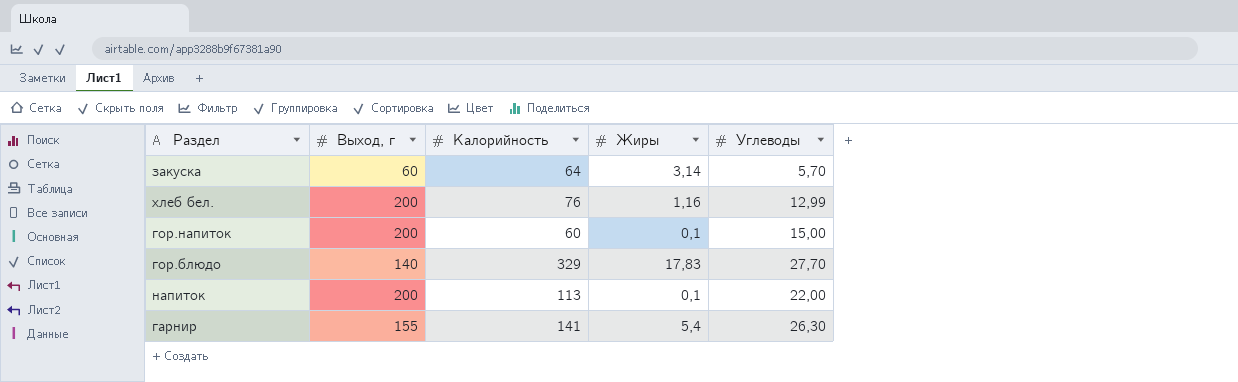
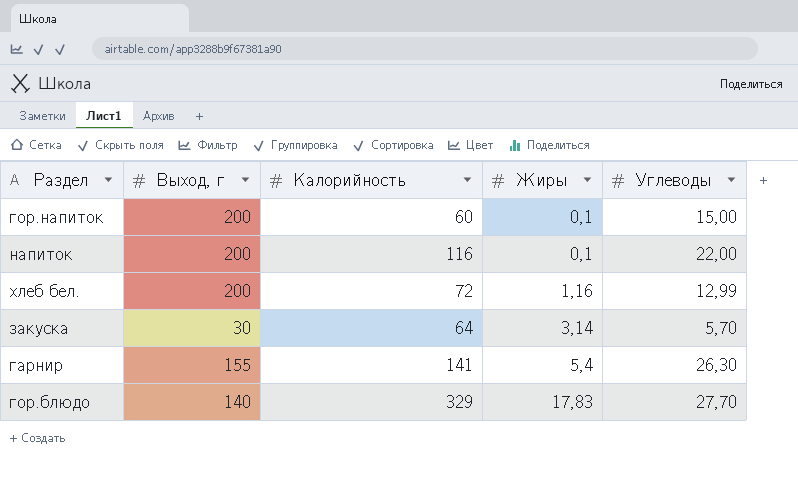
row order: none -> Жиры ascending
напиток | Калорийность: 113 -> 116
хлеб бел. | Калорийность: 76 -> 72
закуска | Выход, г: 60 -> 30

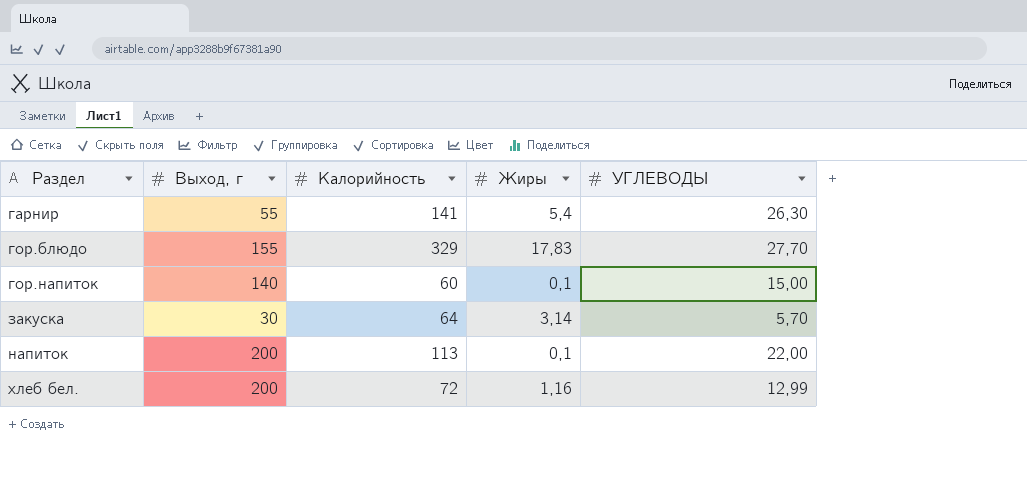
row order: Жиры ascending -> Раздел ascending
column name: Углеводы -> УГЛЕВОДЫ
гарнир | Выход, г: 155 -> 55
гор.блюдо | Выход, г: 140 -> 155
гор.напиток | Выход, г: 200 -> 140
напиток | Калорийность: 116 -> 113

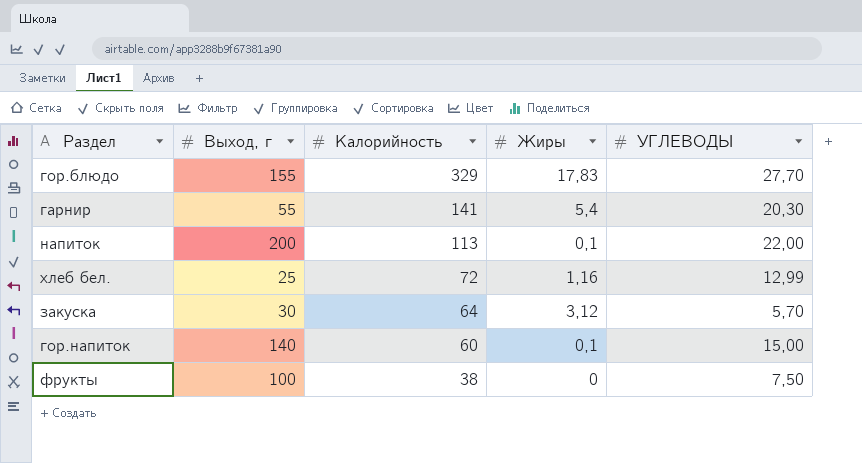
row order: Раздел ascending -> Калорийность descending
гарнир | УГЛЕВОДЫ: 26,30 -> 20,30
хлеб бел. | Выход, г: 200 -> 25
закуска | Жиры: 3,14 -> 3,12
row фрукты: none -> 100 | 38 | 0 | 7,50

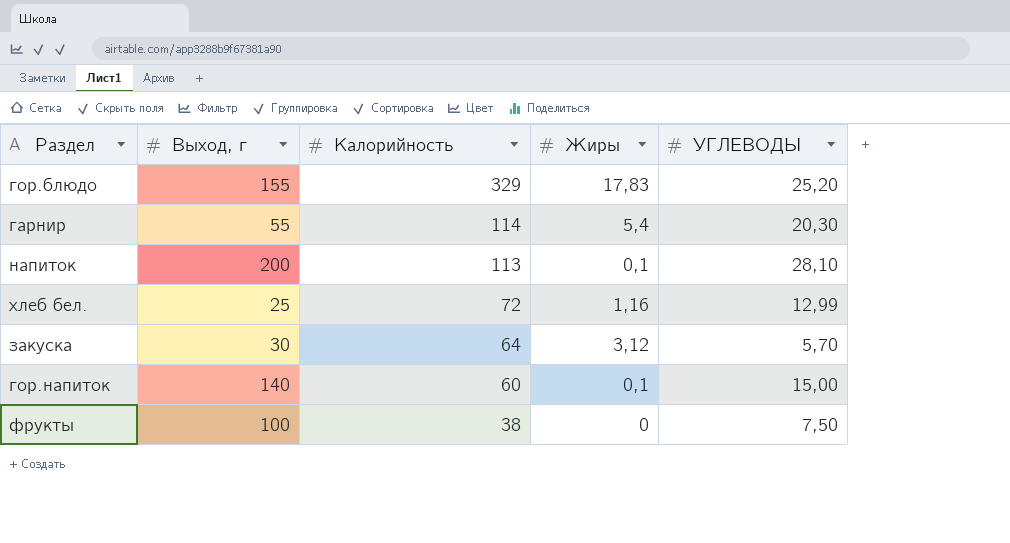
гор.блюдо | УГЛЕВОДЫ: 27,70 -> 25,20
гарнир | Калорийность: 141 -> 114
напиток | УГЛЕВОДЫ: 22,00 -> 28,10

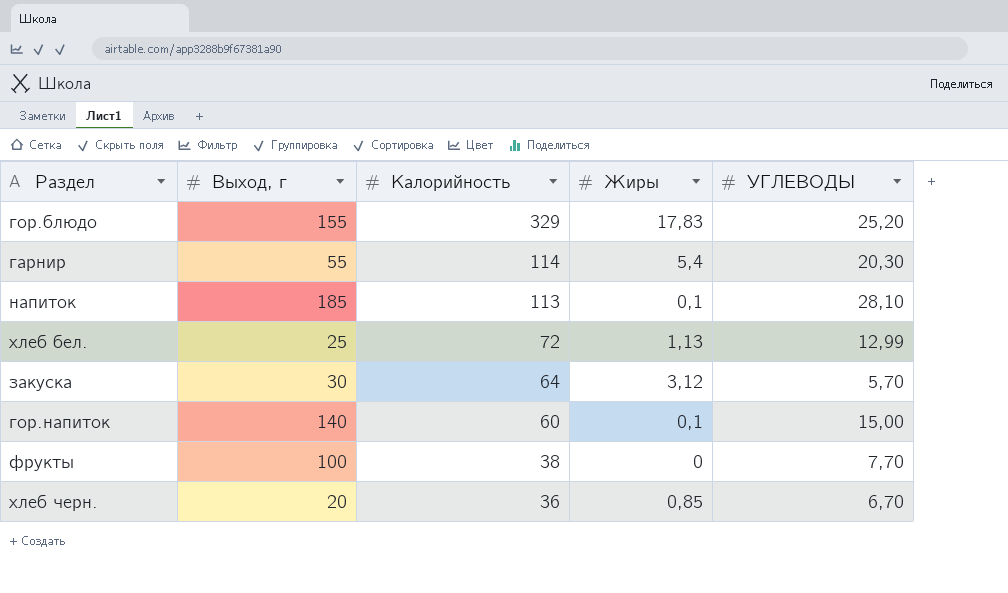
напиток | Выход, г: 200 -> 185
хлеб бел. | Жиры: 1,16 -> 1,13
фрукты | УГЛЕВОДЫ: 7,50 -> 7,70
row хлеб черн.: none -> 20 | 36 | 0,85 | 6,70

